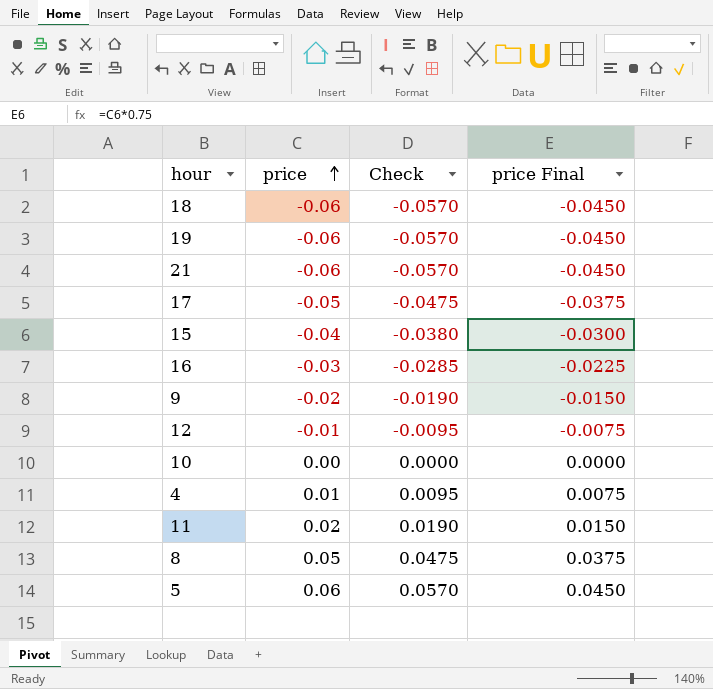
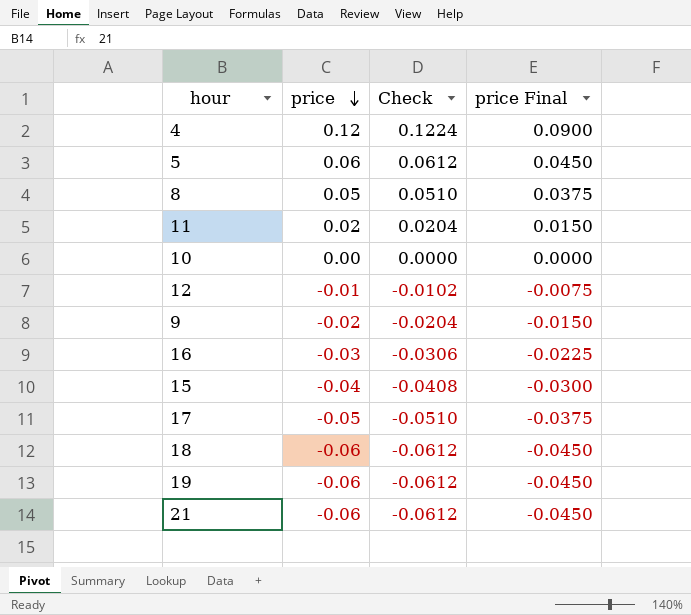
row order: price ascending -> price descending
column Check | formula: [price] * 0.95 -> [price] * 1.02
4 | price: 0.01 -> 0.12
4 | price Final: 0.0075 -> 0.0900

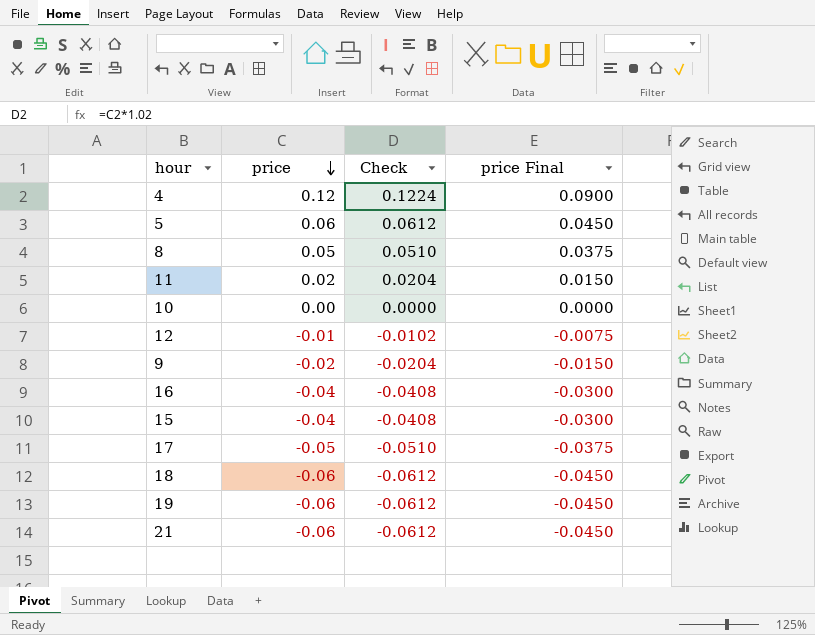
16 | price: -0.03 -> -0.04
16 | Check: -0.0306 -> -0.0408
16 | price Final: -0.0225 -> -0.0300

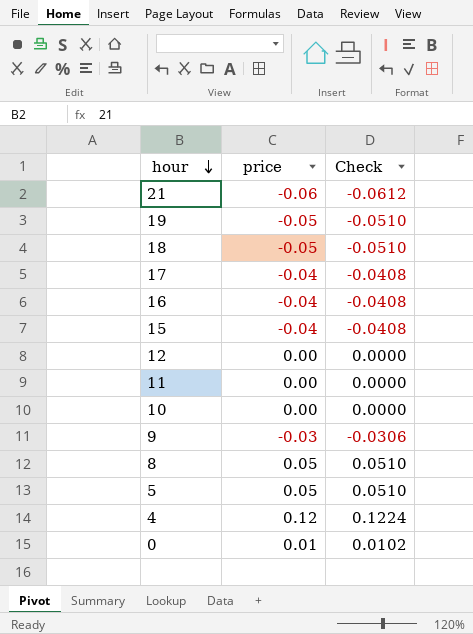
row order: price descending -> hour descending
column price Final | formula: [price] * 0.75 -> none
19 | price: -0.06 -> -0.05
19 | Check: -0.0612 -> -0.0510
18 | price: -0.06 -> -0.05
18 | Check: -0.0612 -> -0.0510
17 | price: -0.05 -> -0.04
17 | Check: -0.0510 -> -0.0408
12 | price: -0.01 -> 0.00
12 | Check: -0.0102 -> 0.0000
11 | price: 0.02 -> 0.00
11 | Check: 0.0204 -> 0.0000
9 | price: -0.02 -> -0.03
9 | Check: -0.0204 -> -0.0306
5 | price: 0.06 -> 0.05
5 | Check: 0.0612 -> 0.0510
row 0: none -> 0.01 | 0.0102

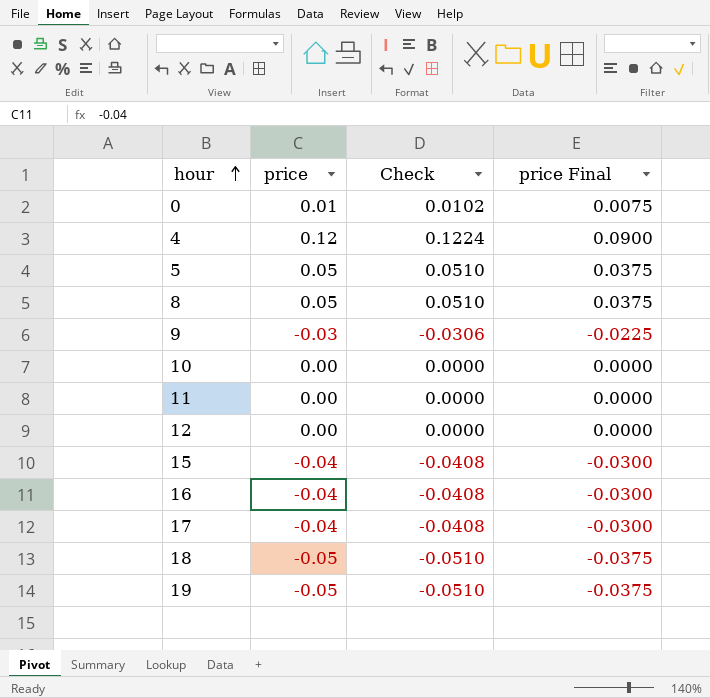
row order: hour descending -> hour ascending
column price Final | formula: none -> [price] * 0.75
row 21: -0.06 | -0.0612 -> none

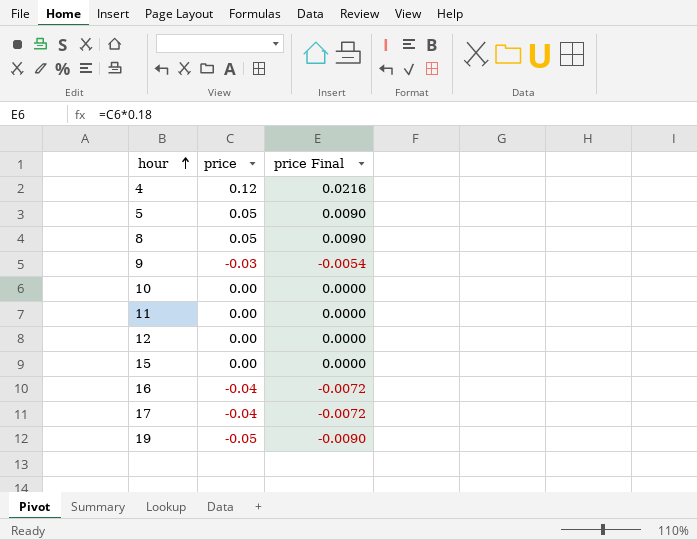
column Check | formula: [price] * 1.02 -> none
column price Final | formula: [price] * 0.75 -> [price] * 0.18
row 0: 0.01 | 0.0102 | 0.0075 -> none
row 18: -0.05 | -0.0510 | -0.0375 -> none
15 | price: -0.04 -> 0.00

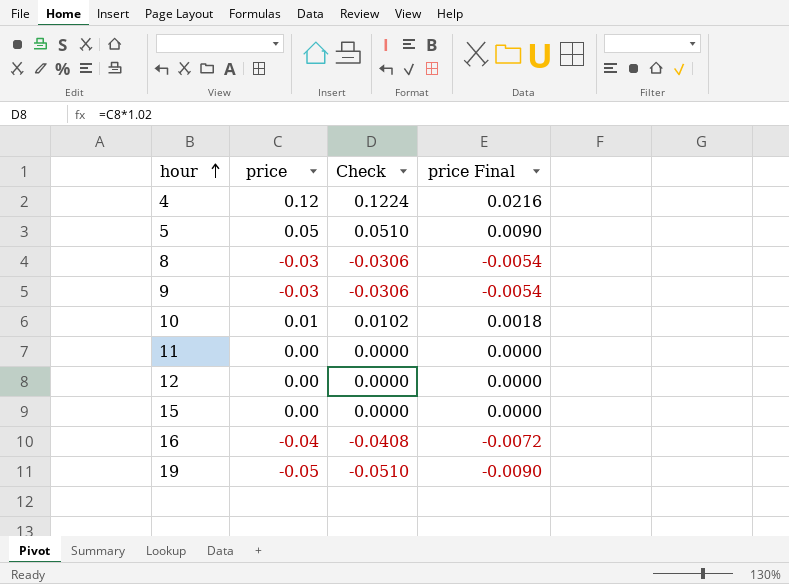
column Check | formula: none -> [price] * 1.02
row 17: -0.04 | -0.0072 -> none
8 | price: 0.05 -> -0.03
8 | price Final: 0.0090 -> -0.0054
10 | price: 0.00 -> 0.01
10 | price Final: 0.0000 -> 0.0018

